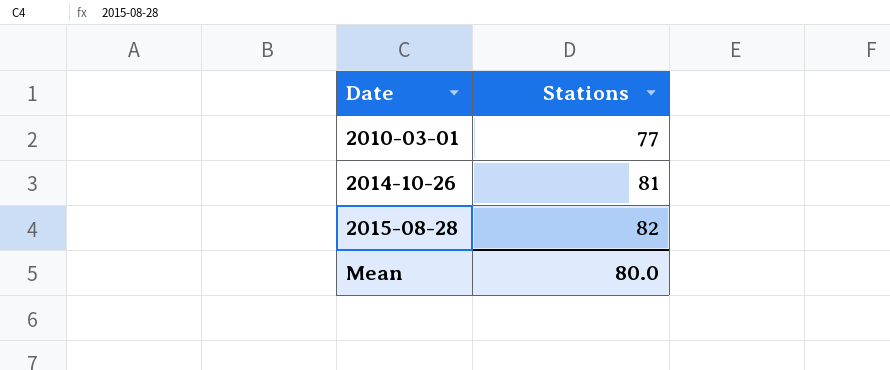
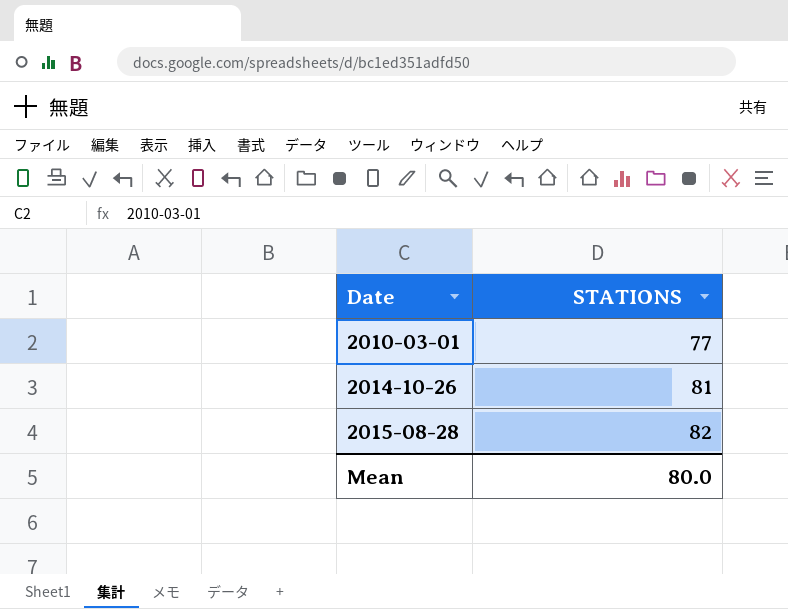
column name: Stations -> STATIONS

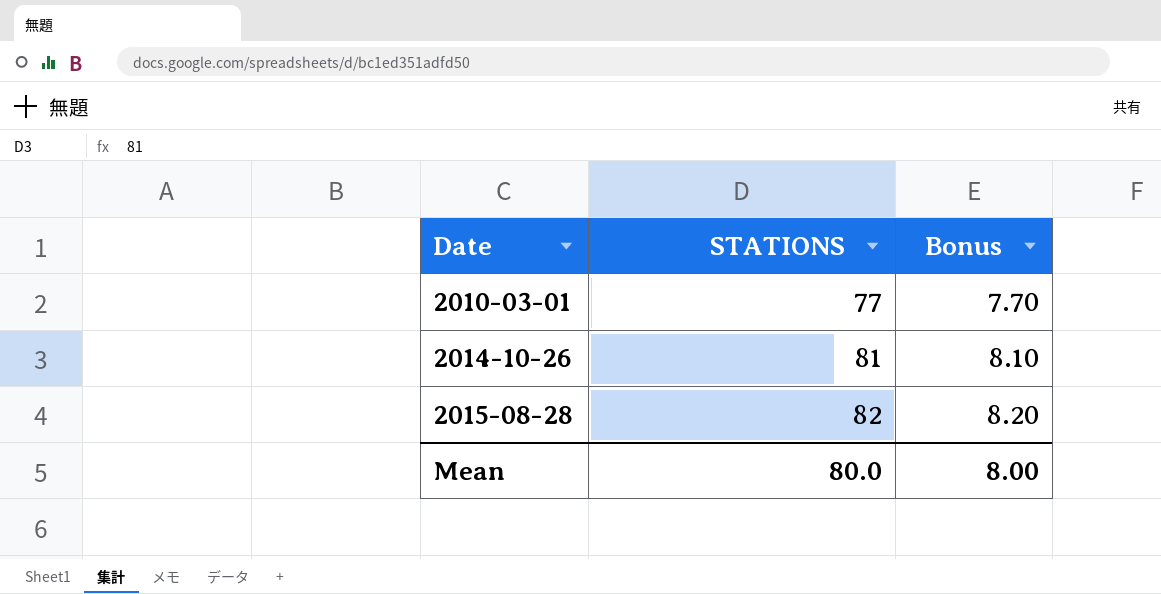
column Bonus | formula: none -> [STATIONS] * 0.1

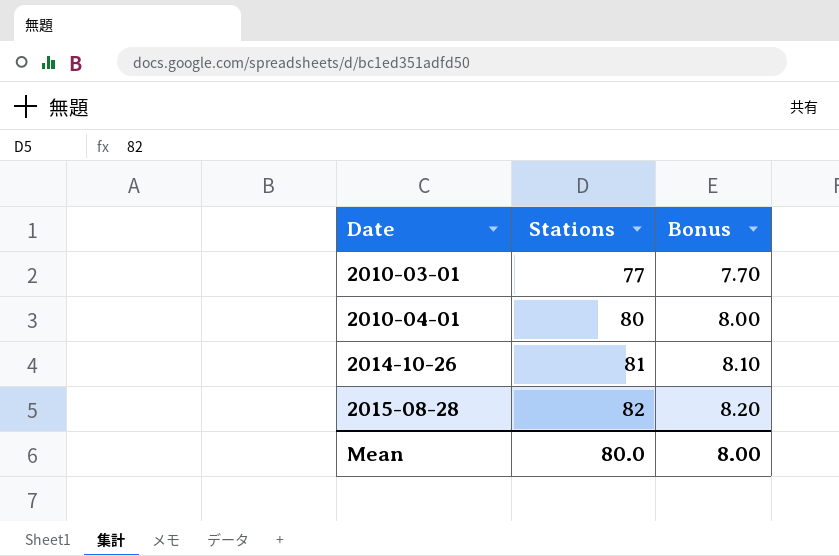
column name: STATIONS -> Stations
row 2010-04-01: none -> 80 | 8.00

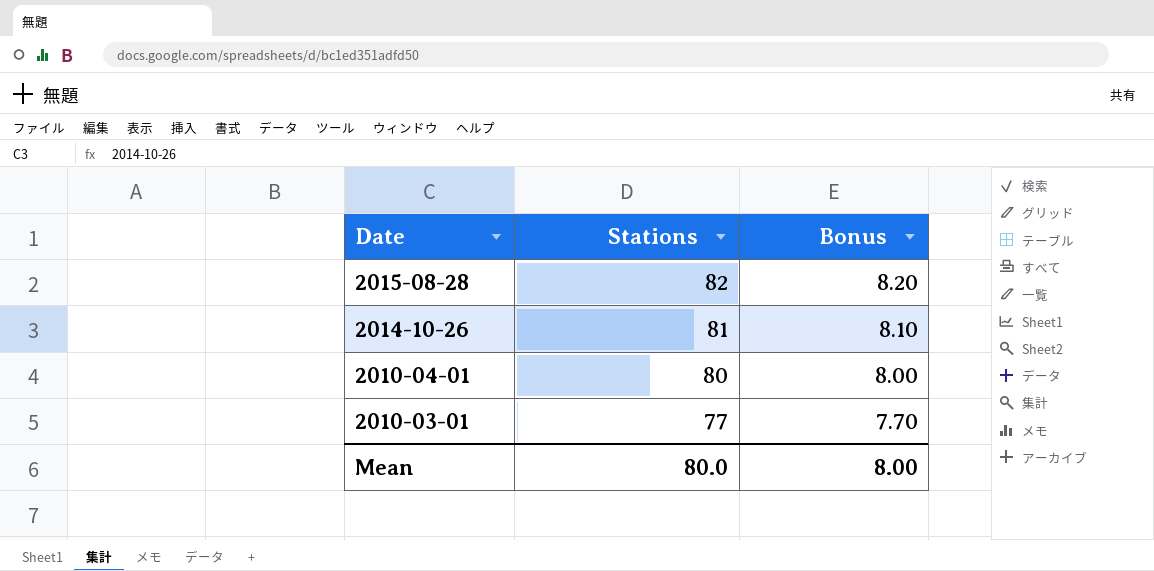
row order: Date ascending -> Date descending

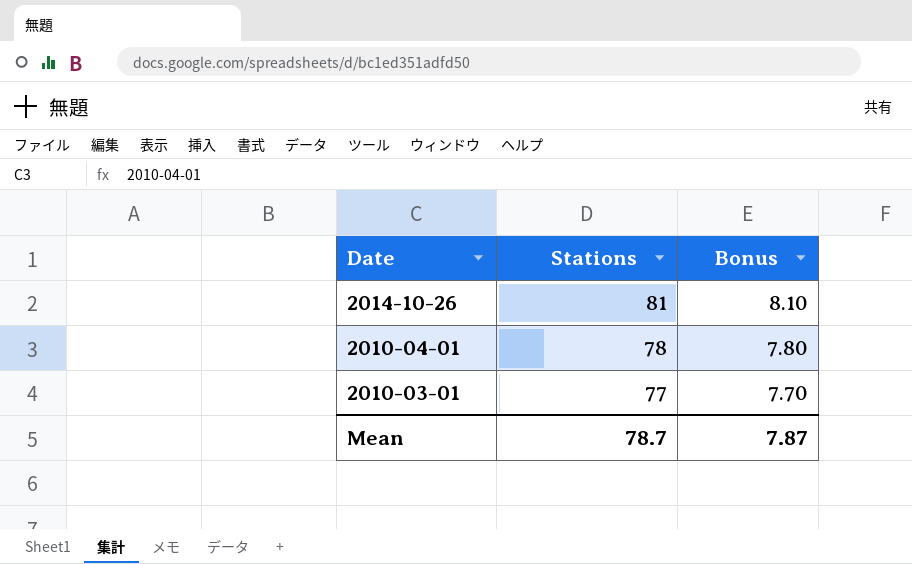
row 2015-08-28: 82 | 8.20 -> none
2010-04-01 | Stations: 80 -> 78
2010-04-01 | Bonus: 8.00 -> 7.80
Mean | Stations: 80.0 -> 78.7
Mean | Bonus: 8.00 -> 7.87

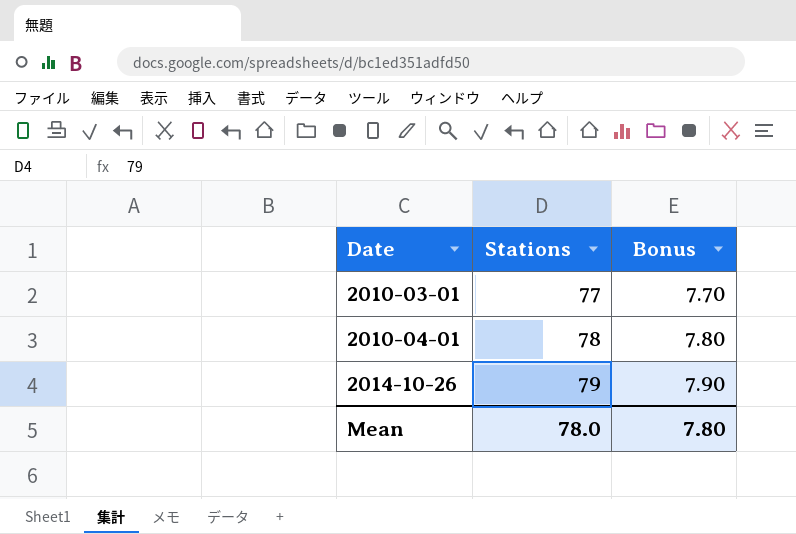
row order: Date descending -> Date ascending
2014-10-26 | Stations: 81 -> 79
2014-10-26 | Bonus: 8.10 -> 7.90
Mean | Stations: 78.7 -> 78.0
Mean | Bonus: 7.87 -> 7.80

